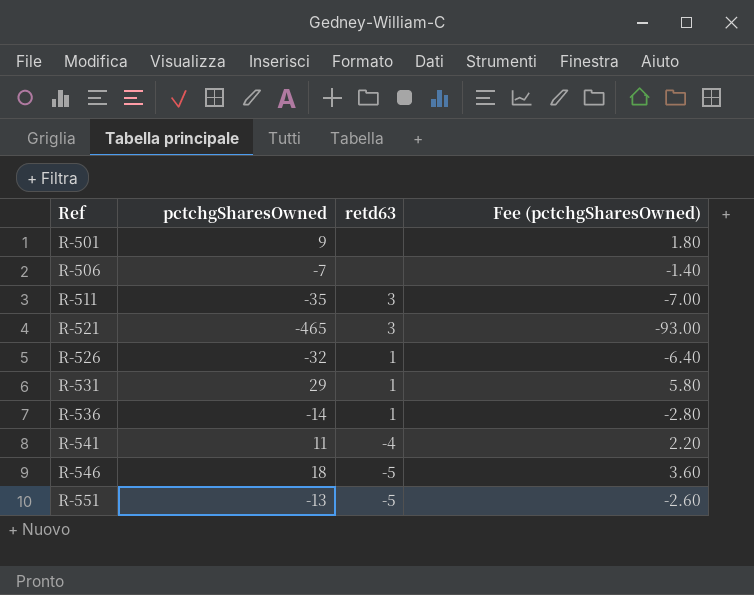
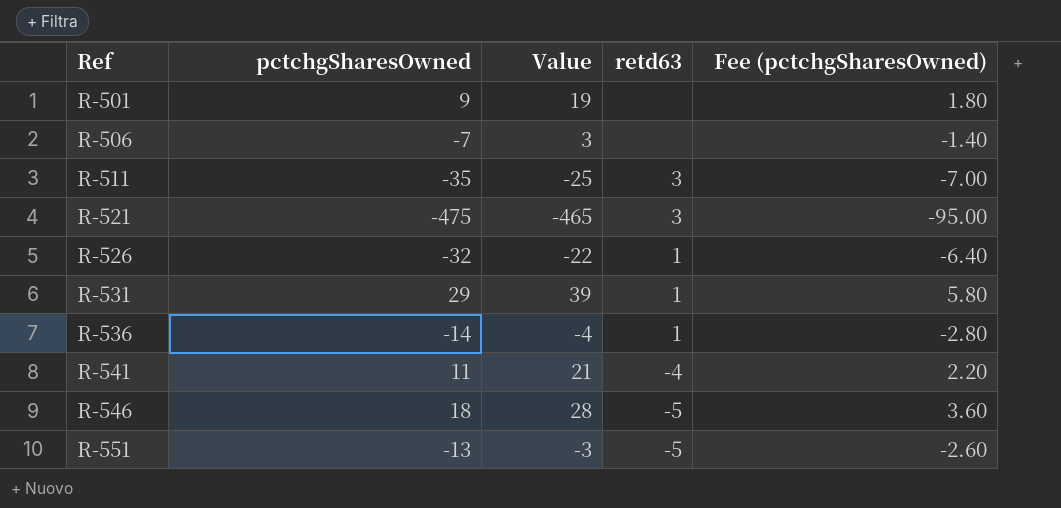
column Value | formula: none -> [pctchgSharesOwned] + 10
R-521 | pctchgSharesOwned: -465 -> -475
R-521 | Fee (pctchgSharesOwned): -93.00 -> -95.00

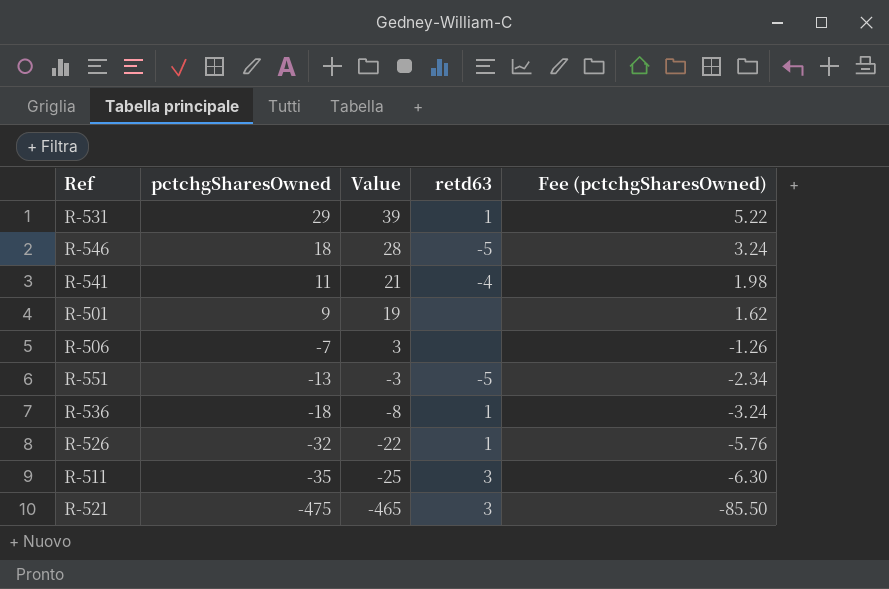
row order: Ref ascending -> pctchgSharesOwned descending
column Fee (pctchgSharesOwned) | formula: [pctchgSharesOwned] * 0.2 -> [pctchgSharesOwned] * 0.18
R-536 | pctchgSharesOwned: -14 -> -18
R-536 | Value: -4 -> -8

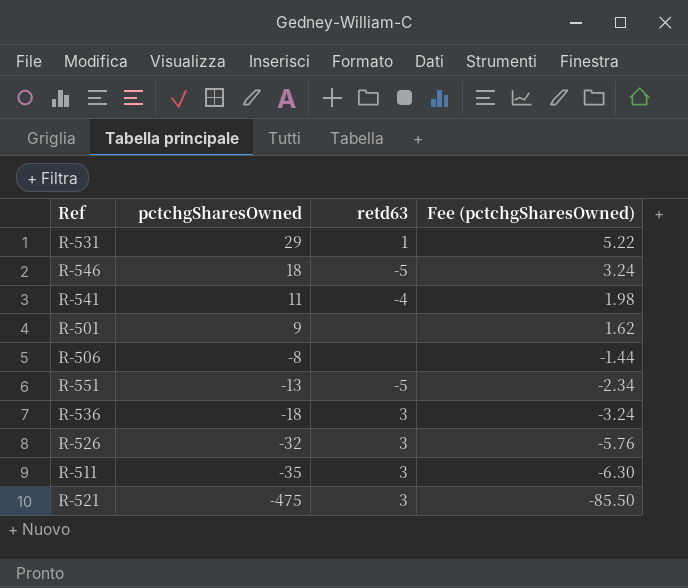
column Value | formula: [pctchgSharesOwned] + 10 -> none
R-506 | pctchgSharesOwned: -7 -> -8
R-506 | Fee (pctchgSharesOwned): -1.26 -> -1.44
R-536 | retd63: 1 -> 3
R-526 | retd63: 1 -> 3

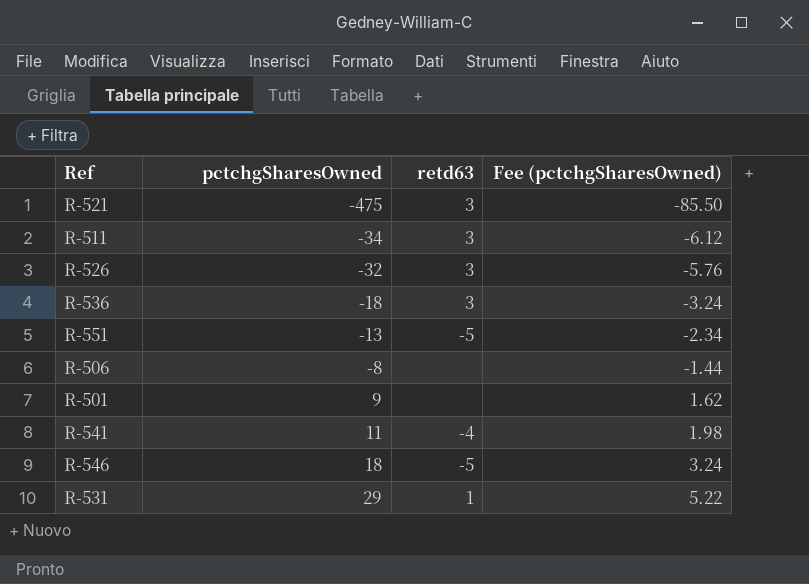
row order: pctchgSharesOwned descending -> pctchgSharesOwned ascending
R-511 | pctchgSharesOwned: -35 -> -34
R-511 | Fee (pctchgSharesOwned): -6.30 -> -6.12

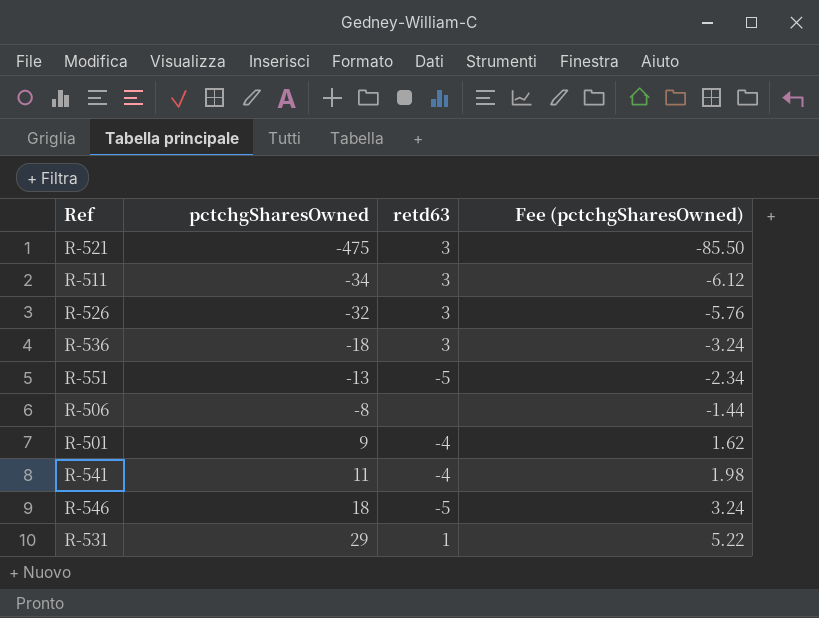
R-501 | retd63: none -> -4

